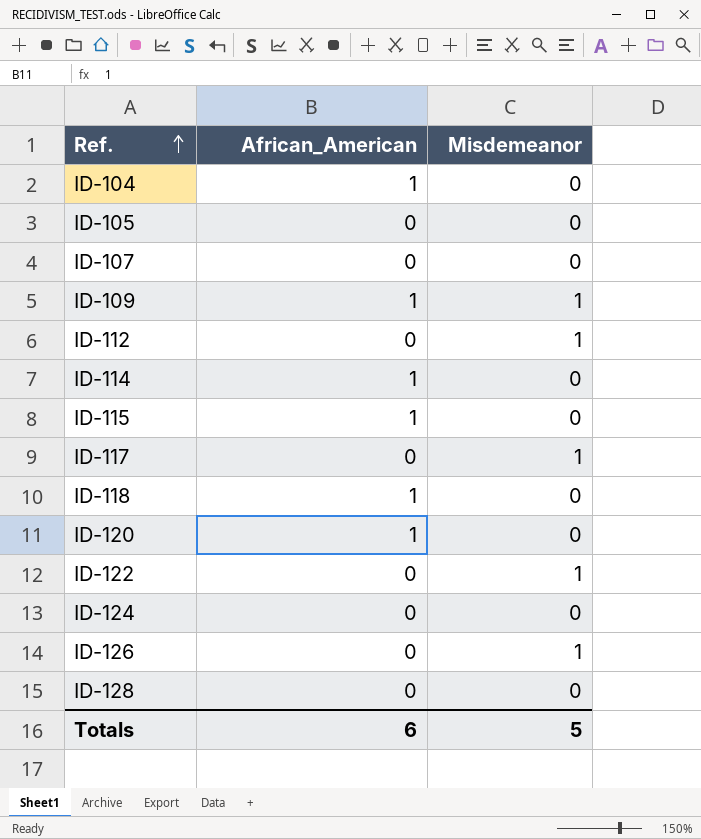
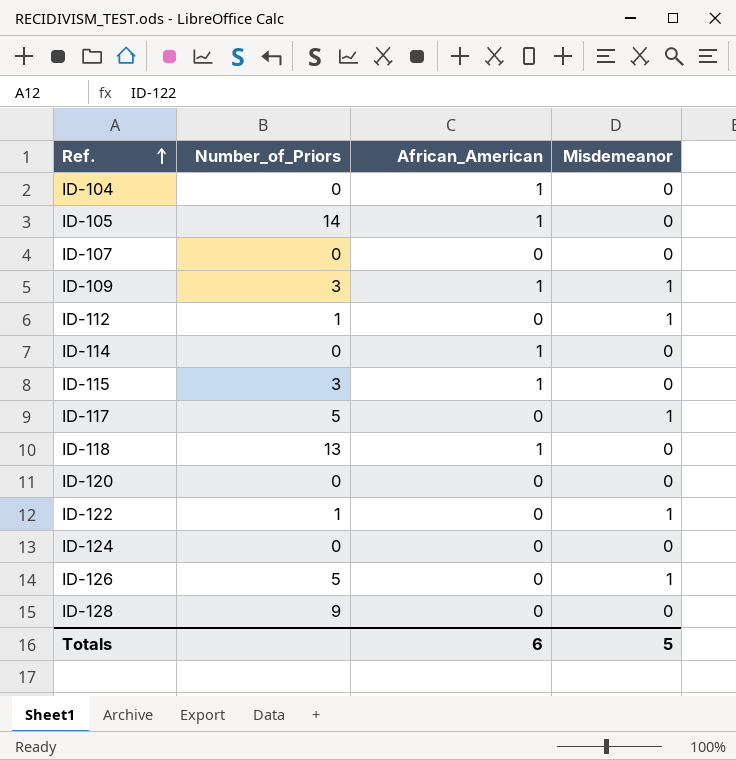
column Number_of_Priors | position: none -> 2
ID-105 | African_American: 0 -> 1
ID-120 | African_American: 1 -> 0

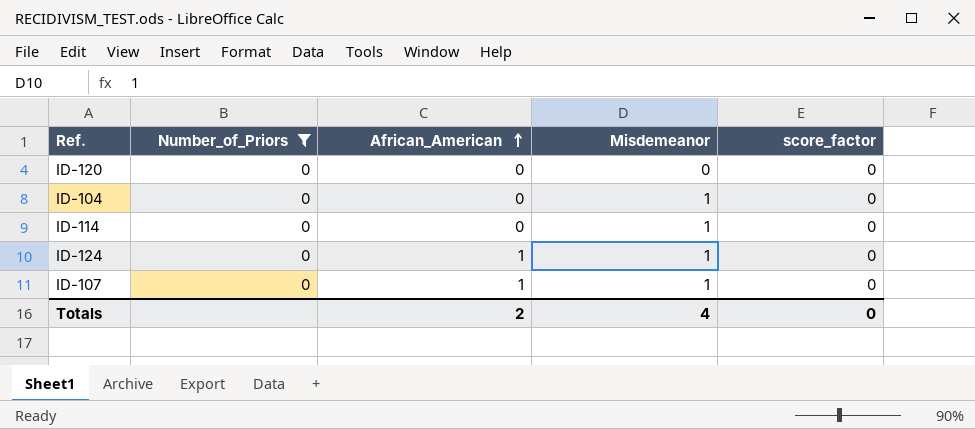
filter: none -> Number_of_Priors = 0
row order: Ref. ascending -> African_American ascending
column score_factor | position: none -> 5
ID-104 | African_American: 1 -> 0
ID-104 | Misdemeanor: 0 -> 1
ID-114 | African_American: 1 -> 0
ID-114 | Misdemeanor: 0 -> 1
ID-124 | African_American: 0 -> 1
ID-124 | Misdemeanor: 0 -> 1
ID-107 | African_American: 0 -> 1
ID-107 | Misdemeanor: 0 -> 1
Totals | African_American: 6 -> 2
Totals | Misdemeanor: 5 -> 4

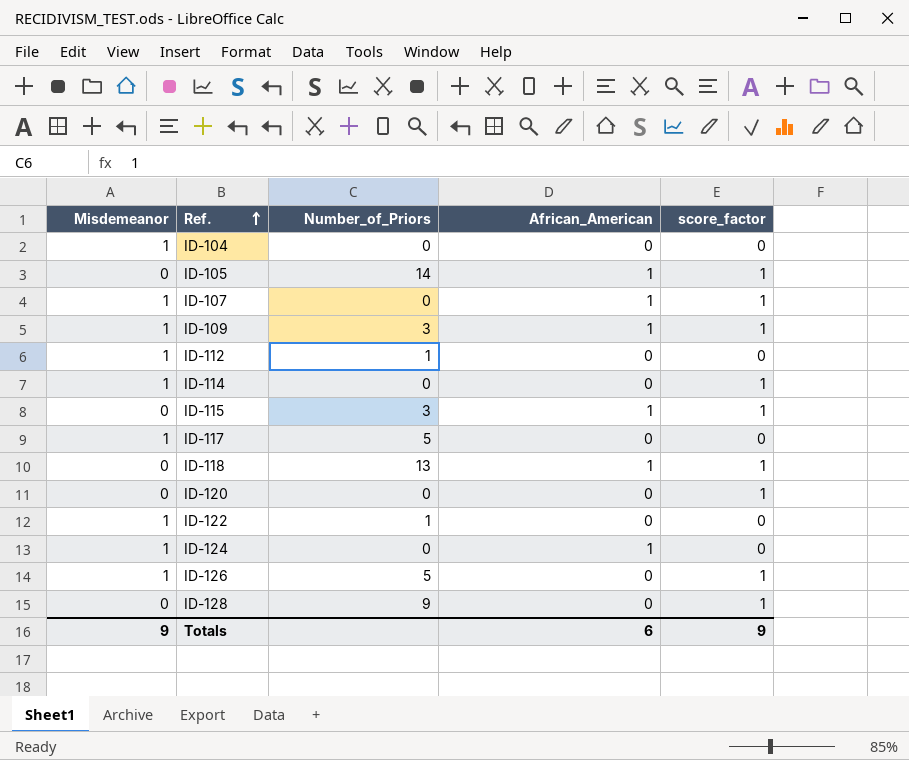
filter: Number_of_Priors = 0 -> none
row order: African_American ascending -> Ref. ascending
column Misdemeanor | position: 4 -> 1
ID-107 | score_factor: 0 -> 1
ID-114 | score_factor: 0 -> 1
ID-120 | score_factor: 0 -> 1
Totals | Misdemeanor: 4 -> 9
Totals | African_American: 2 -> 6
Totals | score_factor: 0 -> 9

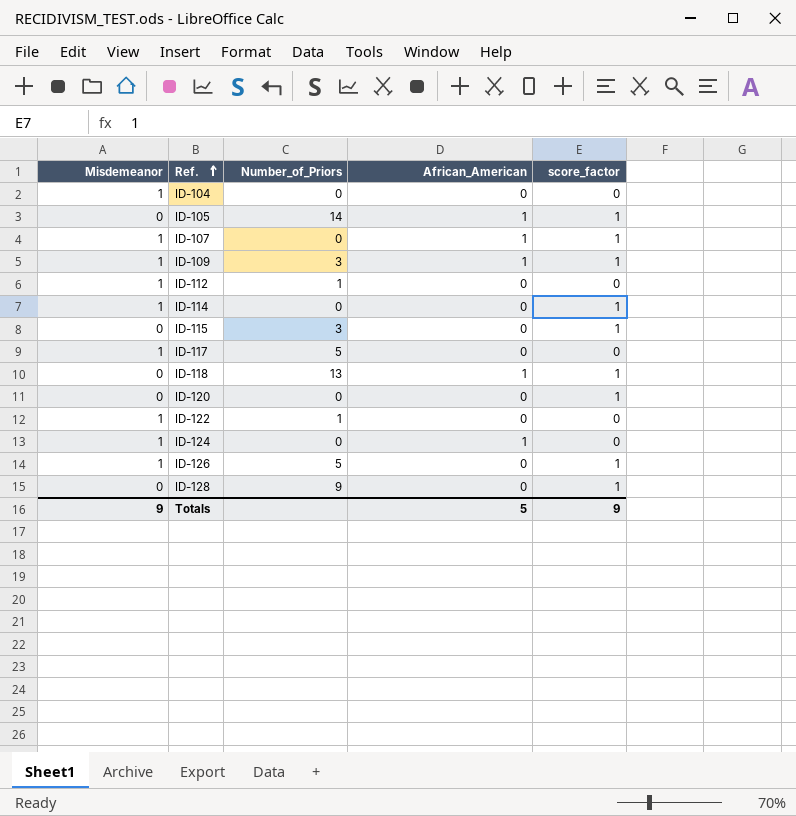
ID-115 | African_American: 1 -> 0
Totals | African_American: 6 -> 5

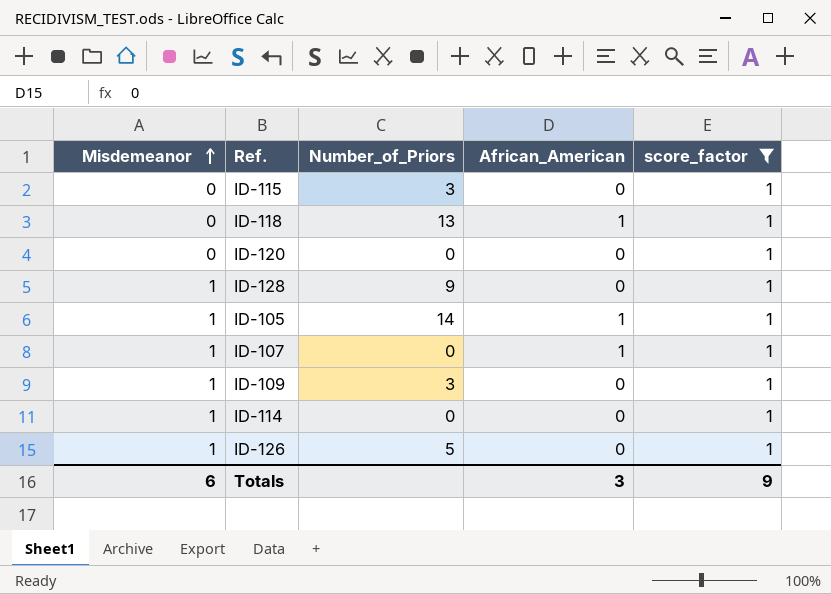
filter: none -> score_factor = 1
row order: Ref. ascending -> Misdemeanor ascending
ID-128 | Misdemeanor: 0 -> 1
ID-105 | Misdemeanor: 0 -> 1
ID-109 | African_American: 1 -> 0
Totals | Misdemeanor: 9 -> 6
Totals | African_American: 5 -> 3

